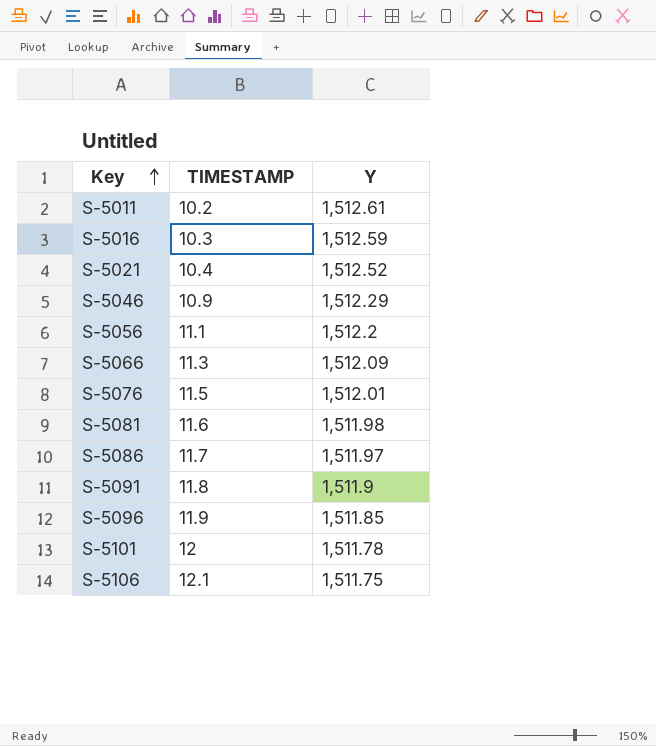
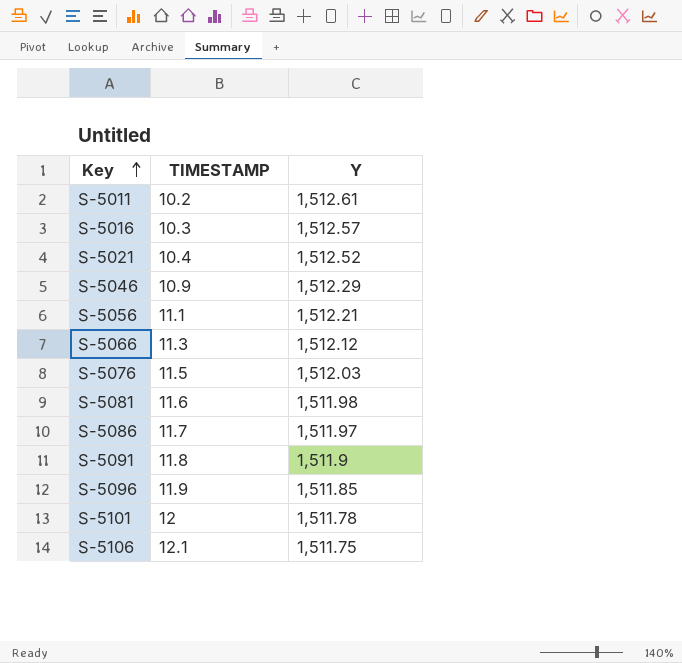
S-5016 | Y: 1,512.59 -> 1,512.57
S-5056 | Y: 1,512.2 -> 1,512.21
S-5066 | Y: 1,512.09 -> 1,512.12
S-5076 | Y: 1,512.01 -> 1,512.03

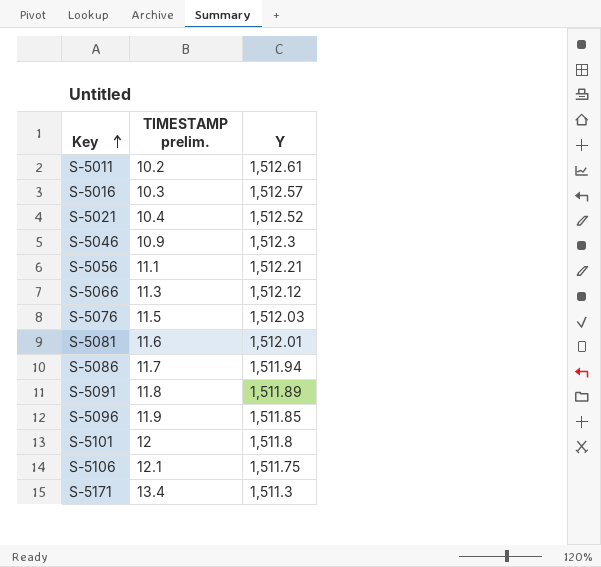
column name: TIMESTAMP -> TIMESTAMP prelim.
S-5046 | Y: 1,512.29 -> 1,512.3
S-5081 | Y: 1,511.98 -> 1,512.01
S-5086 | Y: 1,511.97 -> 1,511.94
S-5091 | Y: 1,511.9 -> 1,511.89
S-5101 | Y: 1,511.78 -> 1,511.8
row S-5171: none -> 13.4 | 1,511.3

